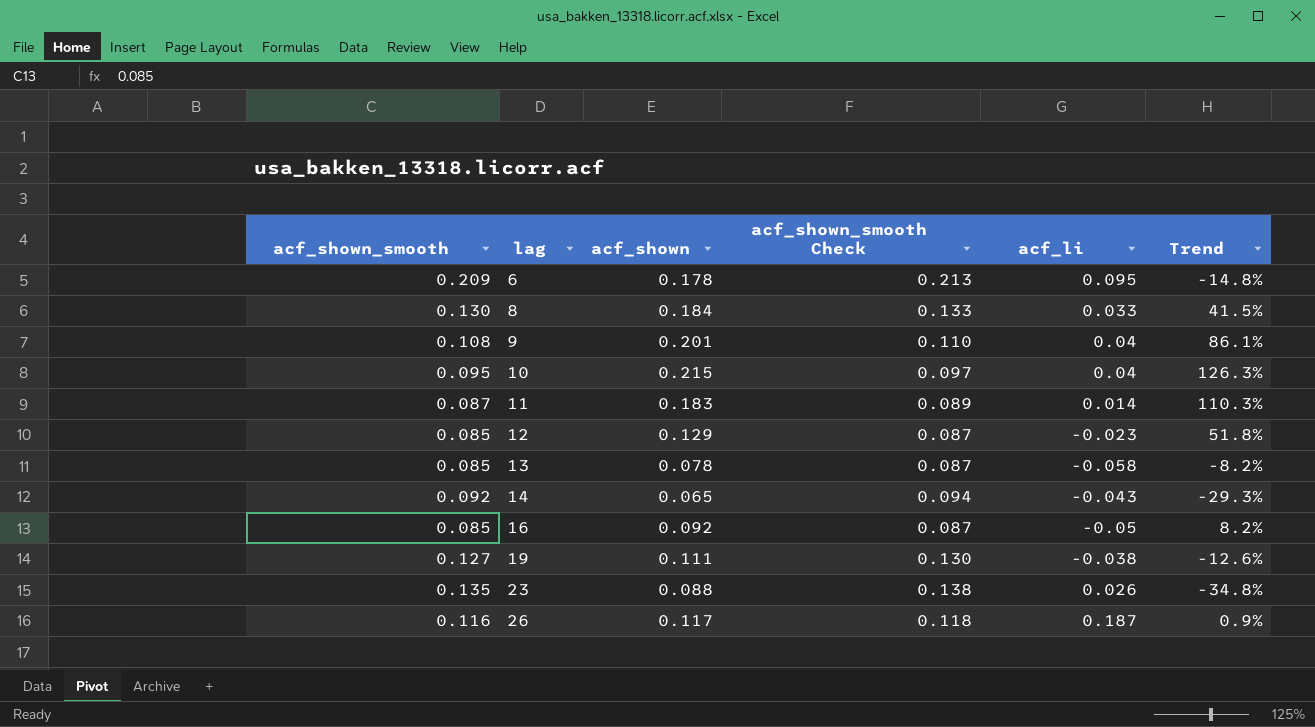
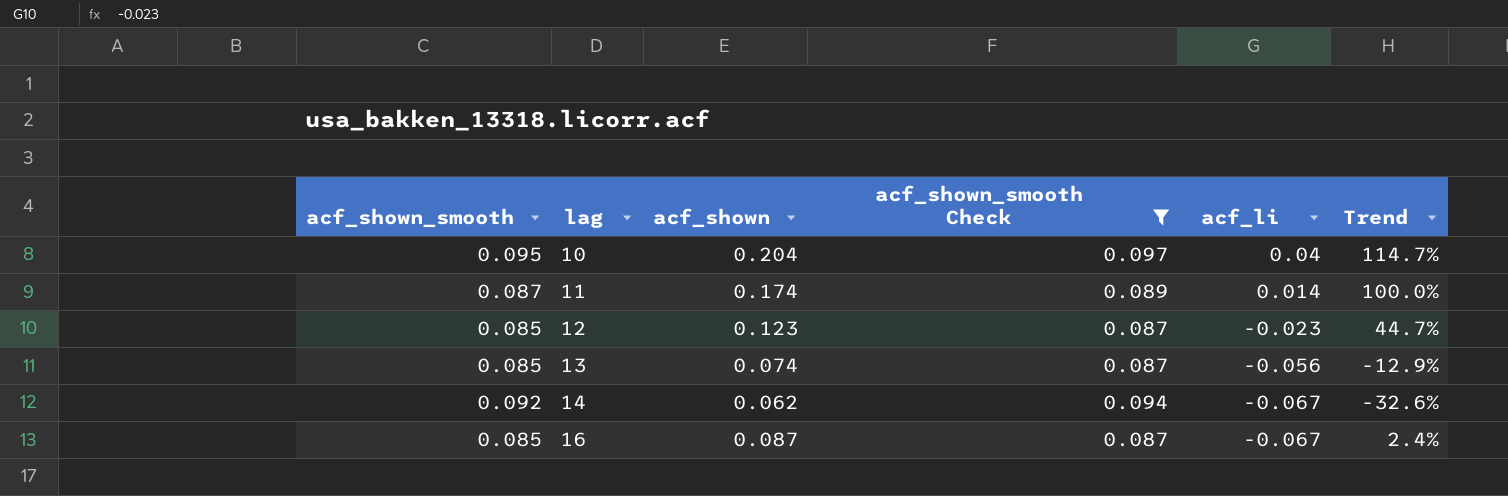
filter: none -> acf_shown_smooth Check <= 0.097
10 | acf_shown: 0.215 -> 0.204
10 | Trend: 126.3% -> 114.7%
11 | acf_shown: 0.183 -> 0.174
11 | Trend: 110.3% -> 100.0%
12 | acf_shown: 0.129 -> 0.123
12 | Trend: 51.8% -> 44.7%
13 | acf_shown: 0.078 -> 0.074
13 | acf_li: -0.058 -> -0.056
13 | Trend: -8.2% -> -12.9%
14 | acf_shown: 0.065 -> 0.062
14 | acf_li: -0.043 -> -0.067
14 | Trend: -29.3% -> -32.6%
16 | acf_shown: 0.092 -> 0.087
16 | acf_li: -0.05 -> -0.067
16 | Trend: 8.2% -> 2.4%

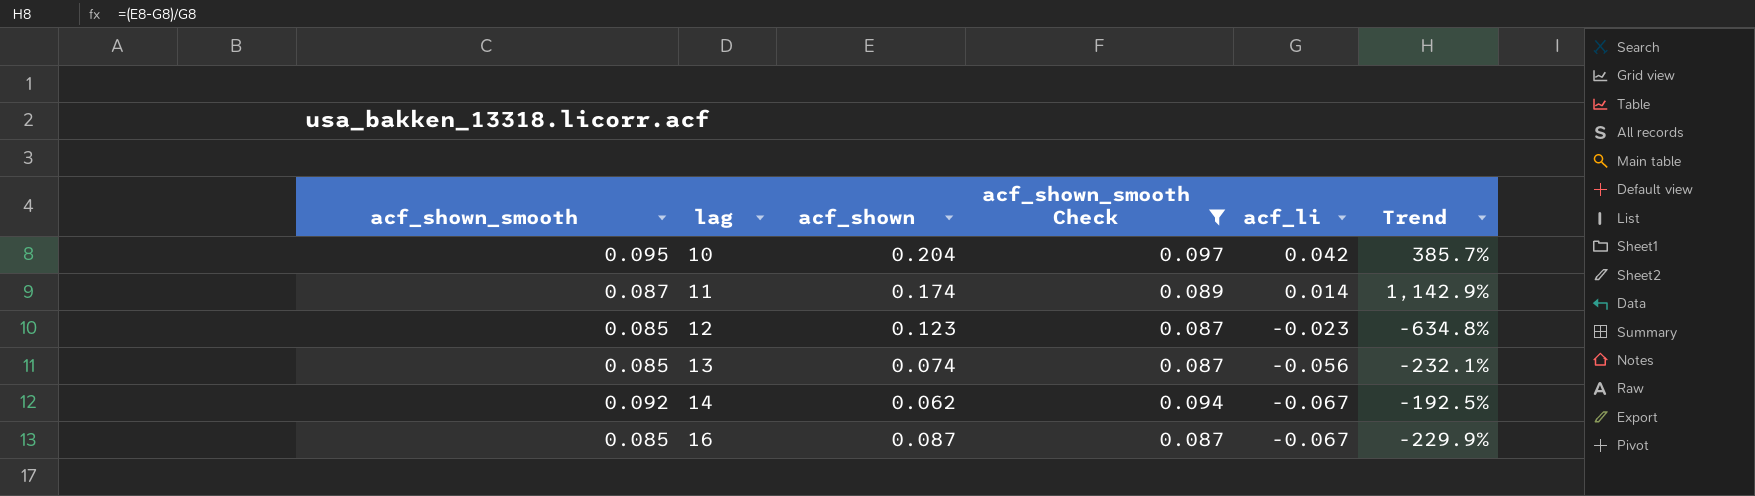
column Trend | formula: ([acf_shown] - [acf_shown_smooth]) / [acf_shown_smooth] -> ([acf_shown] - [acf_li]) / [acf_li]
10 | acf_li: 0.04 -> 0.042

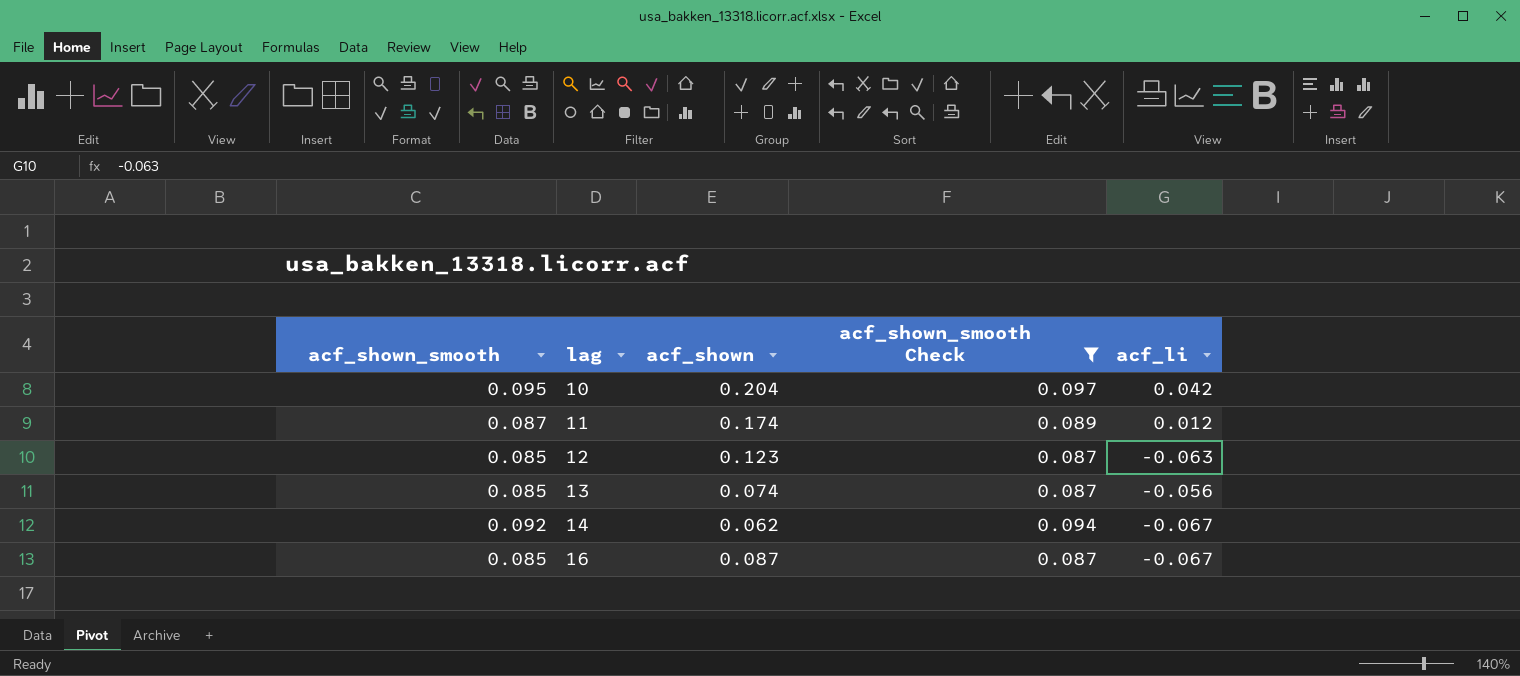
column Trend | formula: ([acf_shown] - [acf_li]) / [acf_li] -> none
11 | acf_li: 0.014 -> 0.012
12 | acf_li: -0.023 -> -0.063

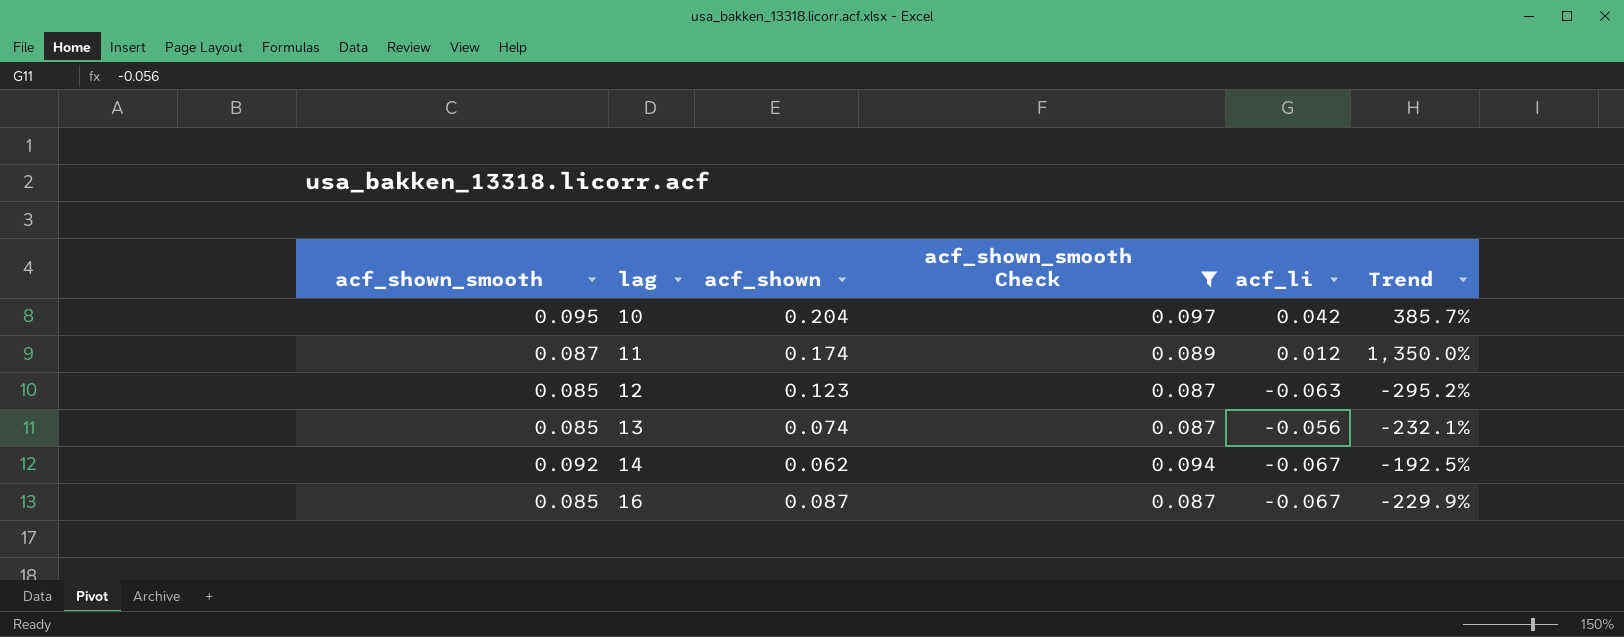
column Trend | formula: none -> ([acf_shown] - [acf_li]) / [acf_li]

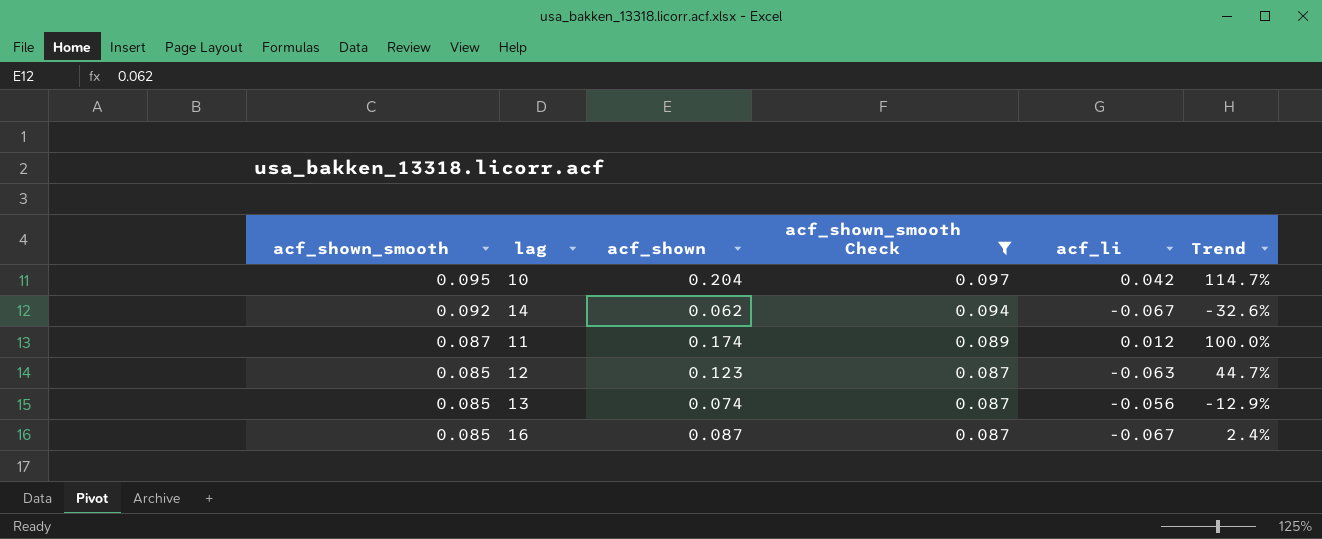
row order: lag ascending -> acf_shown_smooth descending
column Trend | formula: ([acf_shown] - [acf_li]) / [acf_li] -> ([acf_shown] - [acf_shown_smooth]) / [acf_shown_smooth]

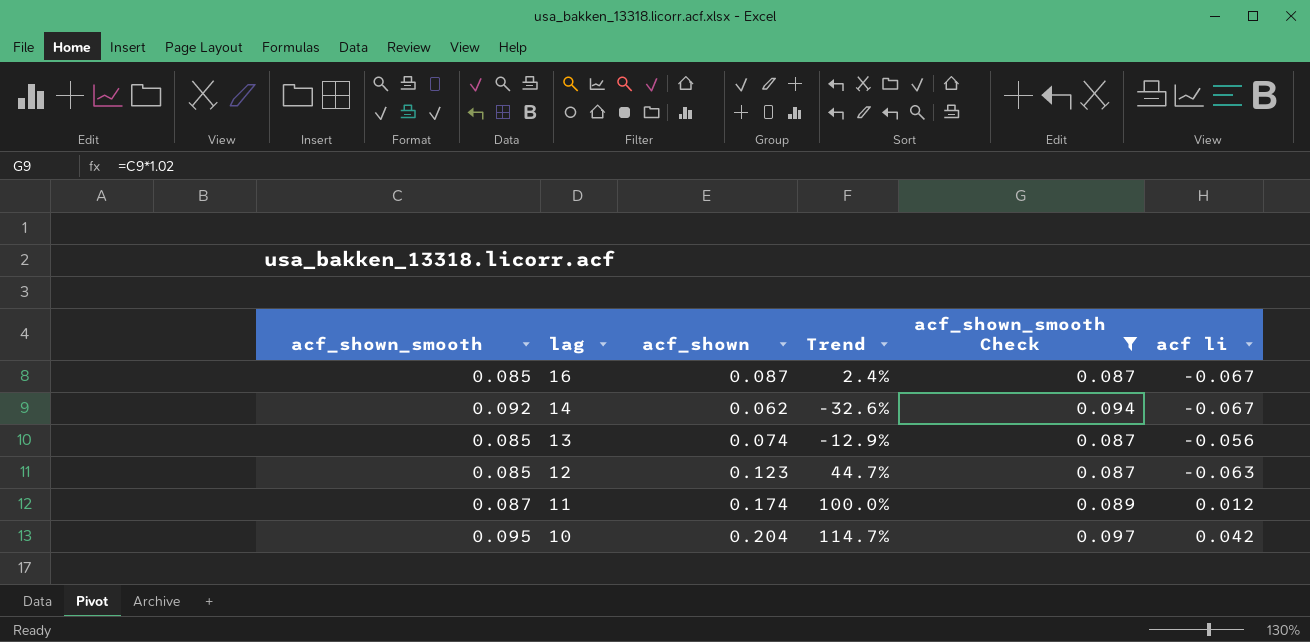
row order: acf_shown_smooth descending -> lag descending
column Trend | position: 6 -> 4
column name: acf_li -> acf li

